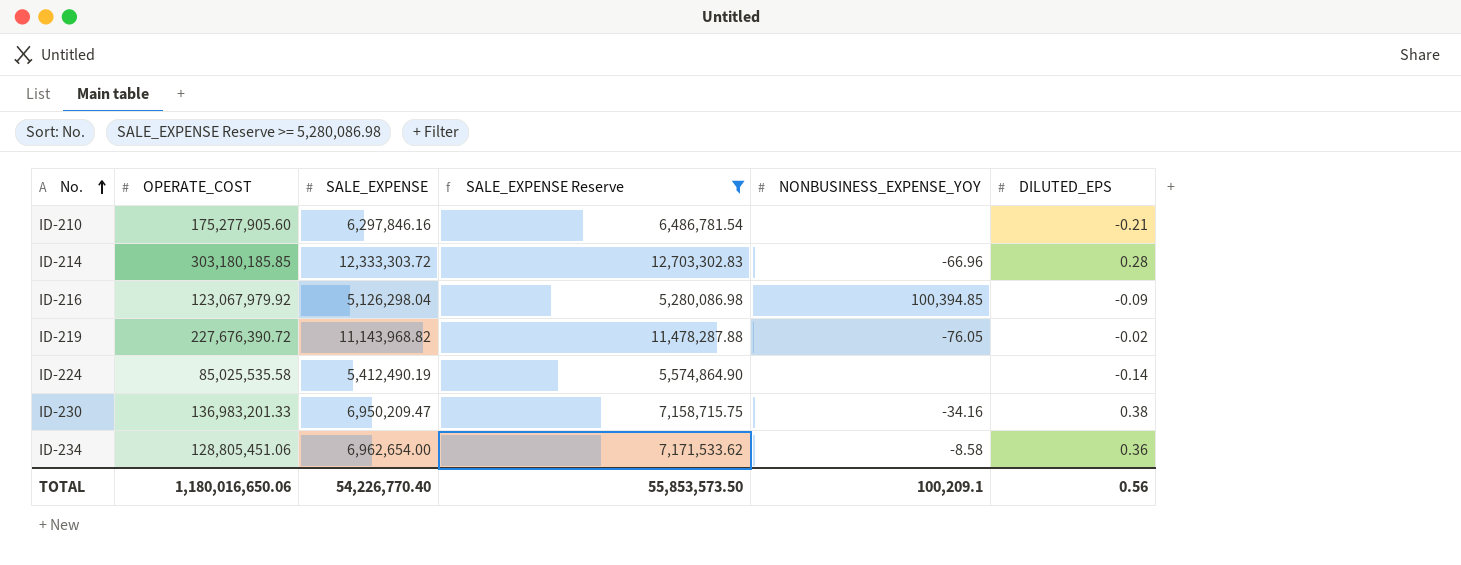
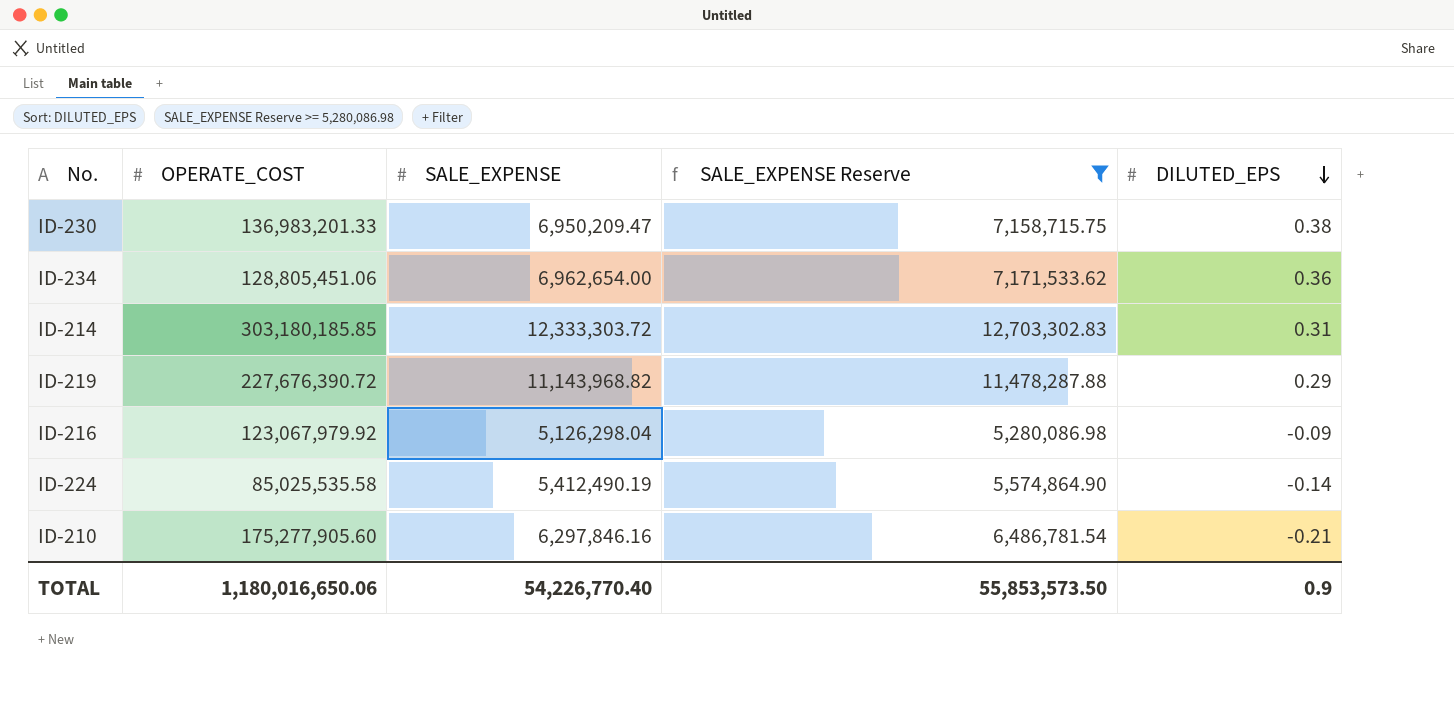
row order: No. ascending -> DILUTED_EPS descending
column NONBUSINESS_EXPENSE_YOY | position: 5 -> none
ID-214 | DILUTED_EPS: 0.28 -> 0.31
ID-219 | DILUTED_EPS: -0.02 -> 0.29
TOTAL | DILUTED_EPS: 0.56 -> 0.9

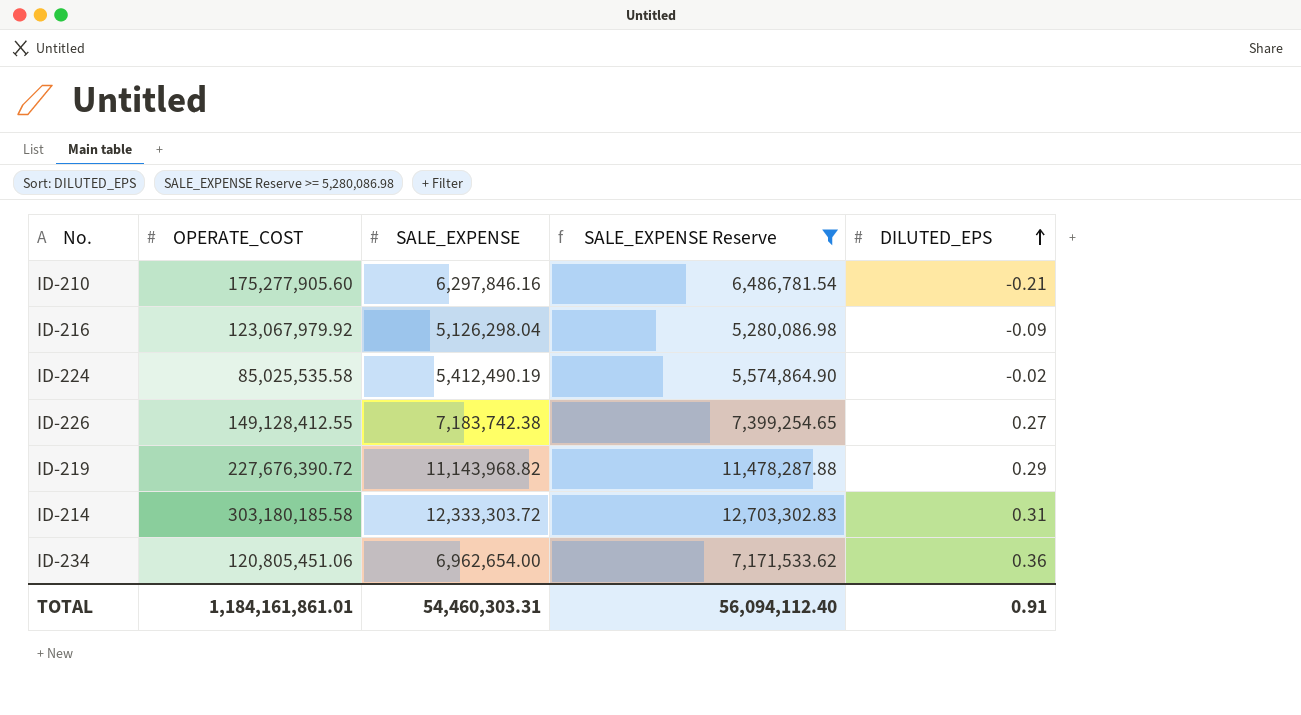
row order: DILUTED_EPS descending -> DILUTED_EPS ascending
row ID-230: 136,983,201.33 | 6,950,209.47 | 7,158,715.75 | 0.38 -> none
ID-224 | DILUTED_EPS: -0.14 -> -0.02
row ID-226: none -> 149,128,412.55 | 7,183,742.38 | 7,399,254.65 | 0.27
ID-214 | OPERATE_COST: 303,180,185.85 -> 303,180,185.58
ID-234 | OPERATE_COST: 128,805,451.06 -> 120,805,451.06
TOTAL | OPERATE_COST: 1,180,016,650.06 -> 1,184,161,861.01
TOTAL | SALE_EXPENSE: 54,226,770.40 -> 54,460,303.31
TOTAL | SALE_EXPENSE Reserve: 55,853,573.50 -> 56,094,112.40
TOTAL | DILUTED_EPS: 0.9 -> 0.91

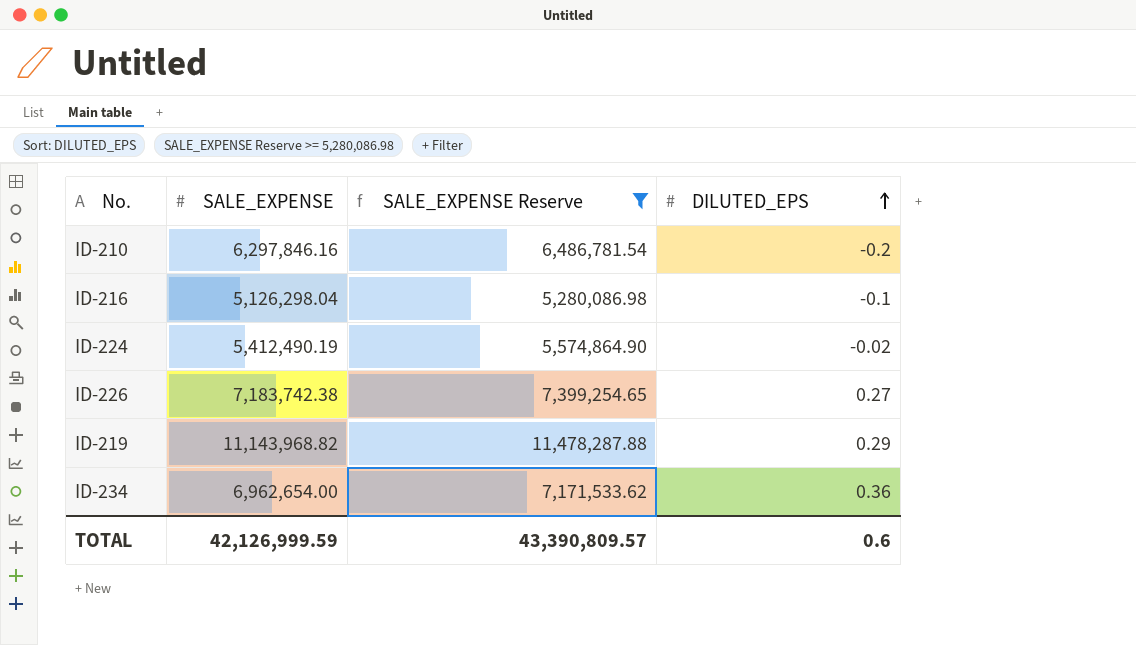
column OPERATE_COST | position: 2 -> none
row ID-214: 303,180,185.58 | 12,333,303.72 | 12,703,302.83 | 0.31 -> none
ID-210 | DILUTED_EPS: -0.21 -> -0.2
ID-216 | DILUTED_EPS: -0.09 -> -0.1
TOTAL | SALE_EXPENSE: 54,460,303.31 -> 42,126,999.59
TOTAL | SALE_EXPENSE Reserve: 56,094,112.40 -> 43,390,809.57
TOTAL | DILUTED_EPS: 0.91 -> 0.6

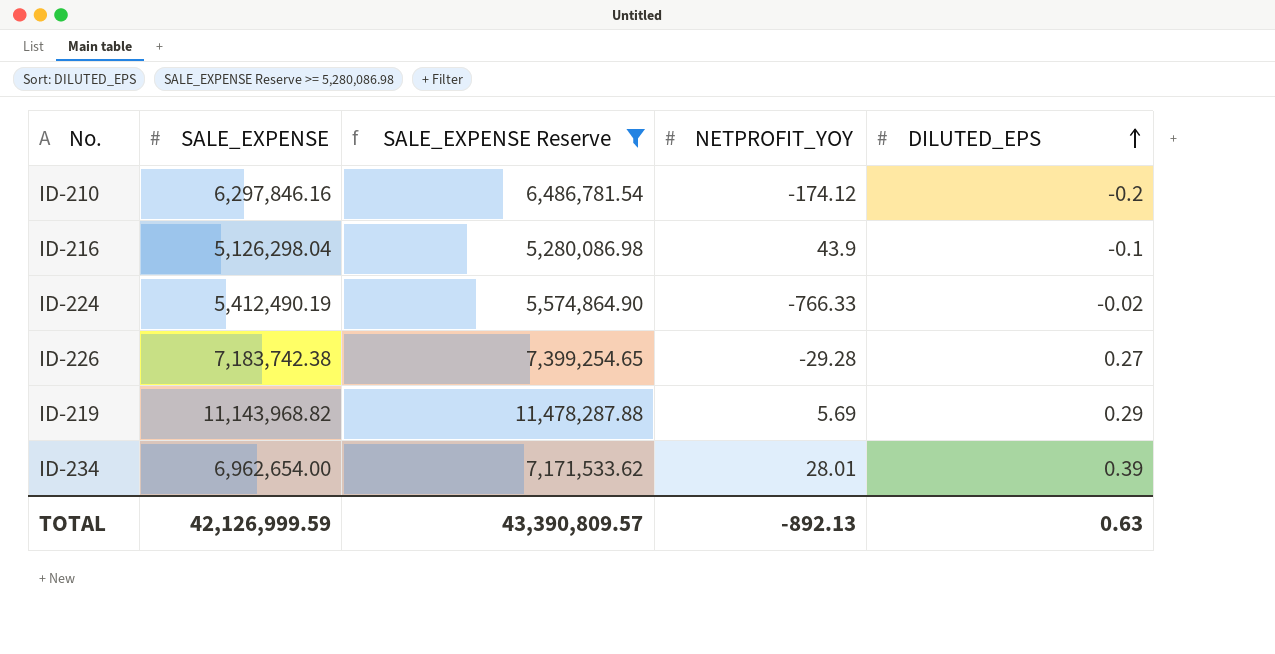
column NETPROFIT_YOY | position: none -> 4
ID-234 | DILUTED_EPS: 0.36 -> 0.39
TOTAL | DILUTED_EPS: 0.6 -> 0.63

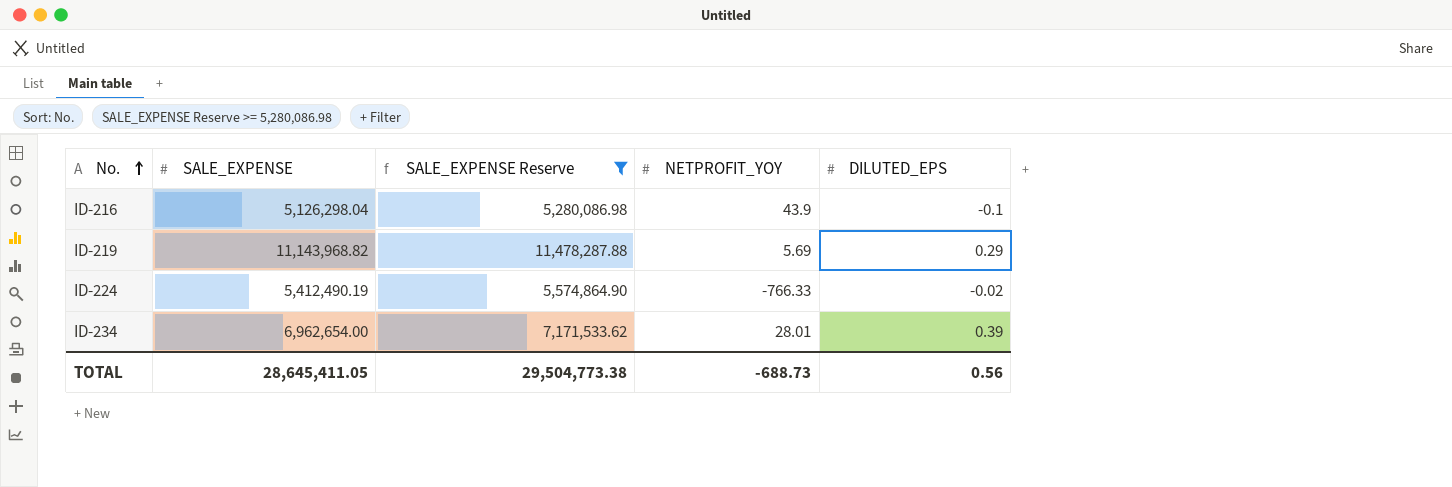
row order: DILUTED_EPS ascending -> No. ascending
row ID-210: 6,297,846.16 | 6,486,781.54 | -174.12 | -0.2 -> none
row ID-226: 7,183,742.38 | 7,399,254.65 | -29.28 | 0.27 -> none
TOTAL | SALE_EXPENSE: 42,126,999.59 -> 28,645,411.05
TOTAL | SALE_EXPENSE Reserve: 43,390,809.57 -> 29,504,773.38
TOTAL | NETPROFIT_YOY: -892.13 -> -688.73
TOTAL | DILUTED_EPS: 0.63 -> 0.56

